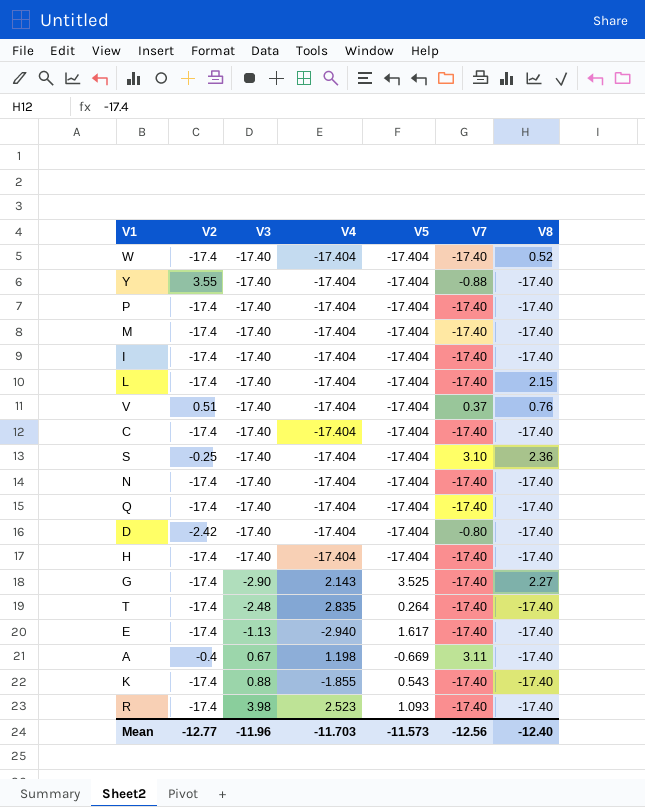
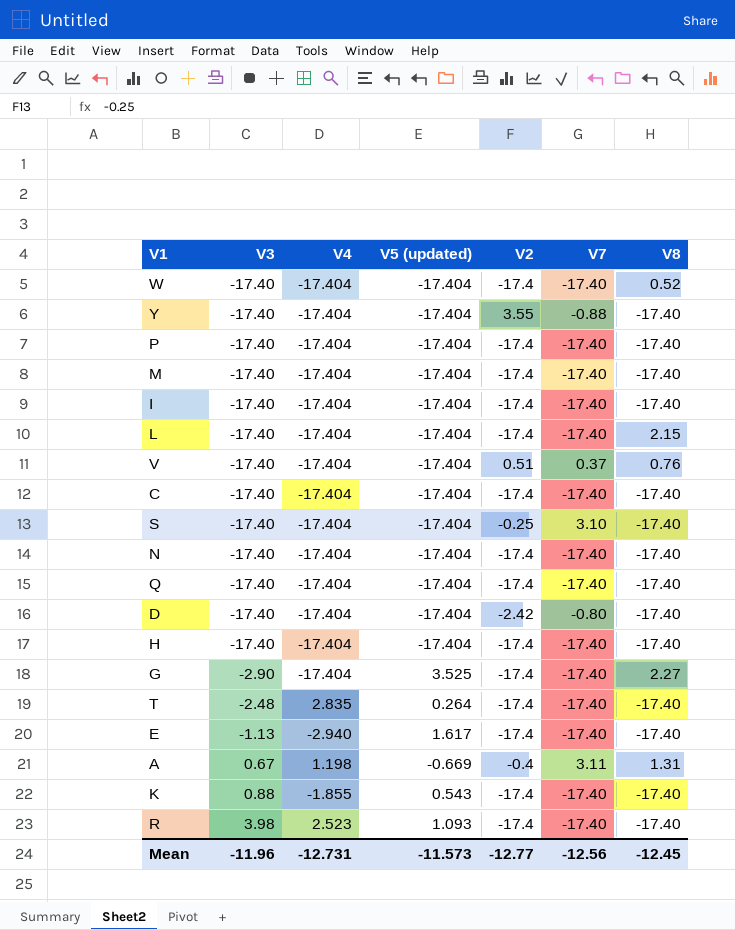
column name: V5 -> V5 (updated)
column V2 | position: 2 -> 5
S | V8: 2.36 -> -17.40
G | V4: 2.143 -> -17.404
A | V8: -17.40 -> 1.31
Mean | V4: -11.703 -> -12.731
Mean | V8: -12.40 -> -12.45

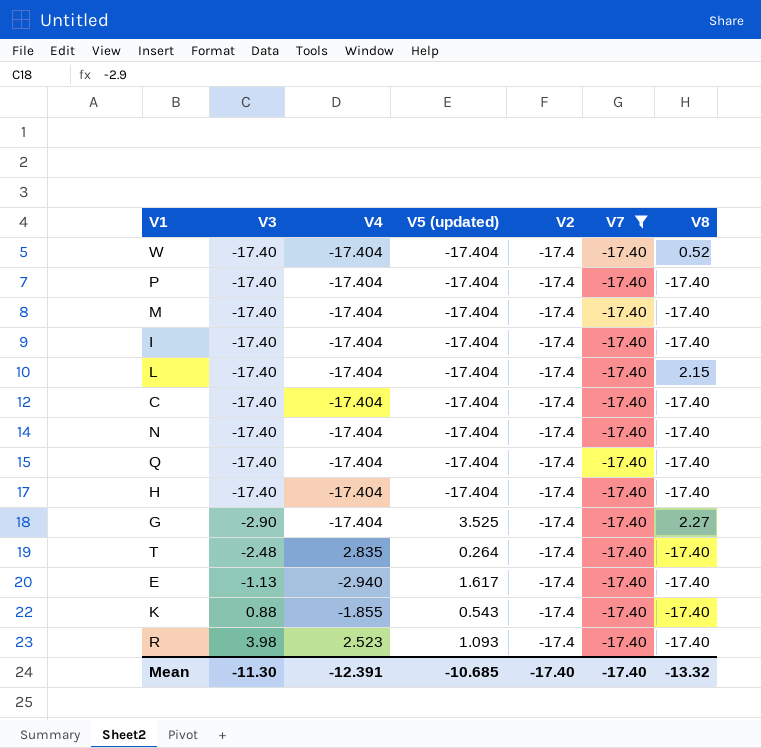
filter: none -> V7 = -17.40
Mean | V3: -11.96 -> -11.30
Mean | V4: -12.731 -> -12.391
Mean | V5 (updated): -11.573 -> -10.685
Mean | V2: -12.77 -> -17.40
Mean | V7: -12.56 -> -17.40
Mean | V8: -12.45 -> -13.32

